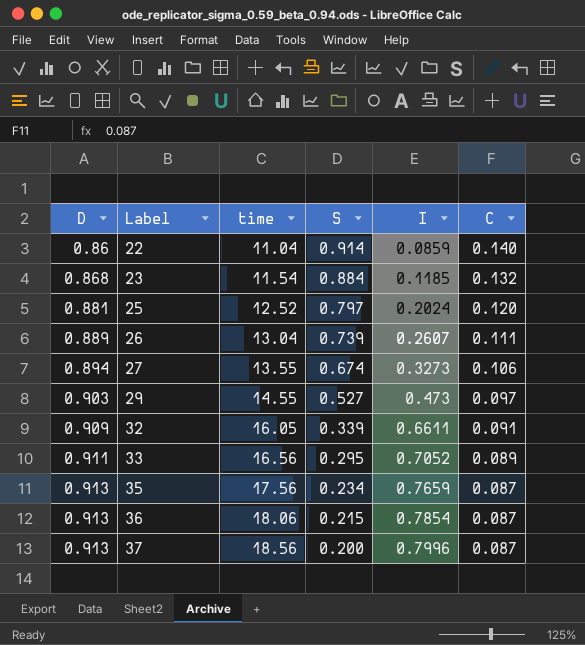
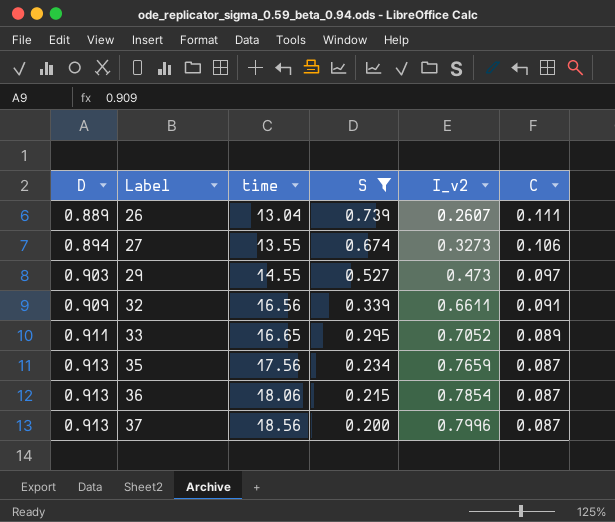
filter: none -> S <= 0.739
column name: I -> I_v2
32 | time: 16.05 -> 16.56
33 | time: 16.56 -> 16.65

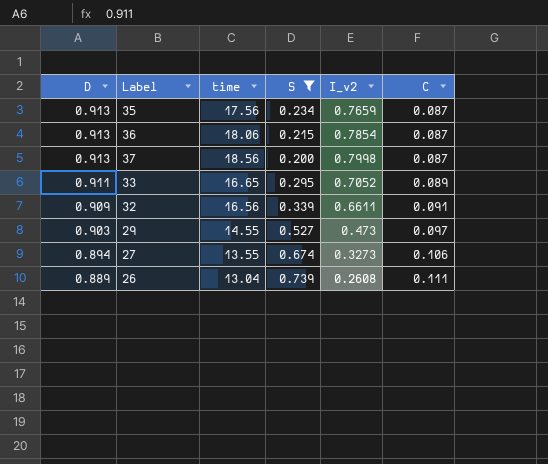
row order: D ascending -> D descending
37 | I_v2: 0.7996 -> 0.7998
26 | I_v2: 0.2607 -> 0.2608

